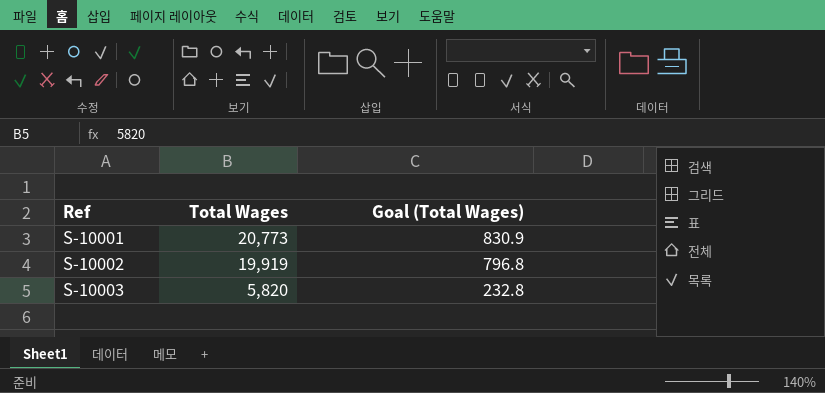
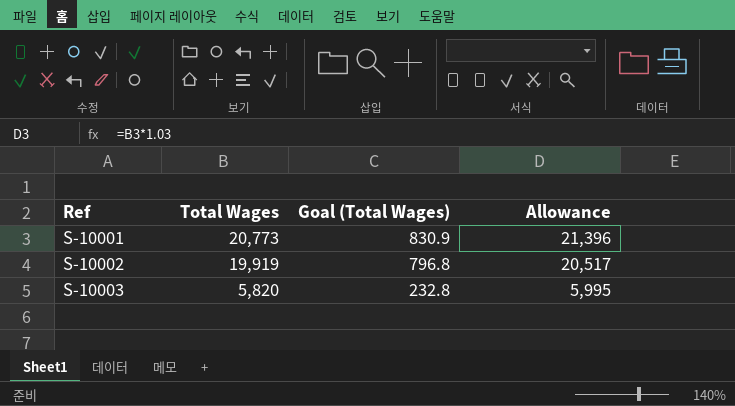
column Allowance | formula: none -> [Total Wages] * 1.03

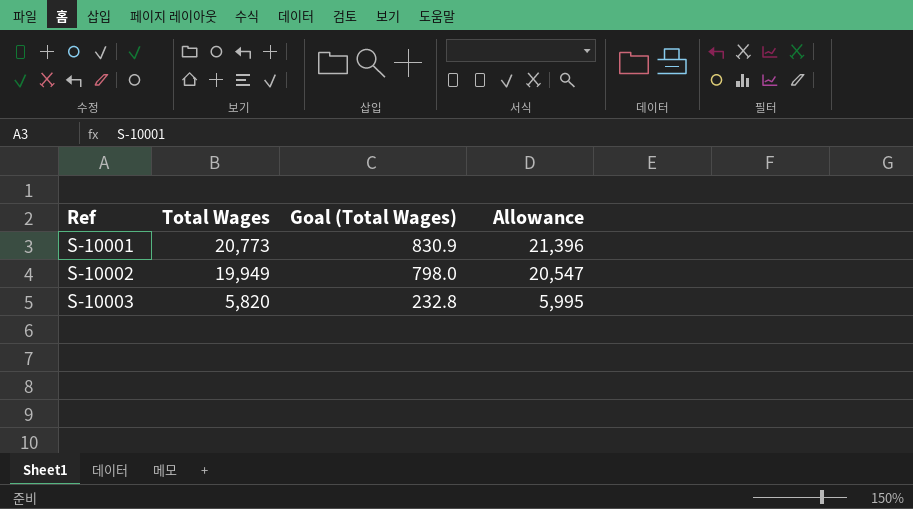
S-10002 | Total Wages: 19,919 -> 19,949
S-10002 | Goal (Total Wages): 796.8 -> 798.0
S-10002 | Allowance: 20,517 -> 20,547

